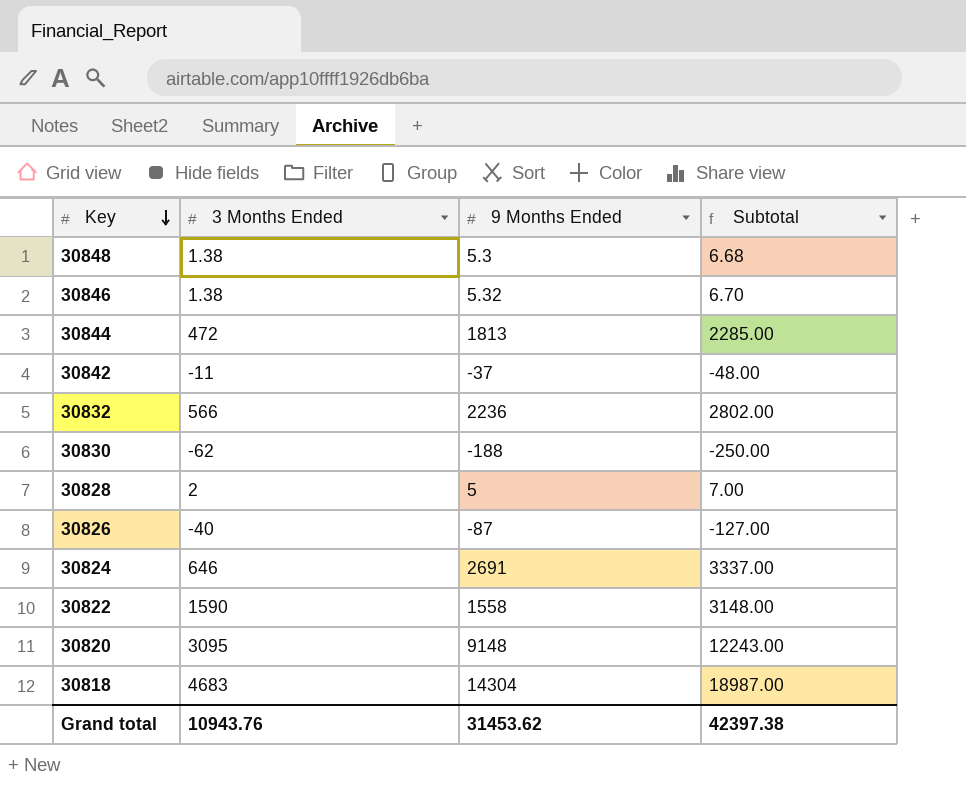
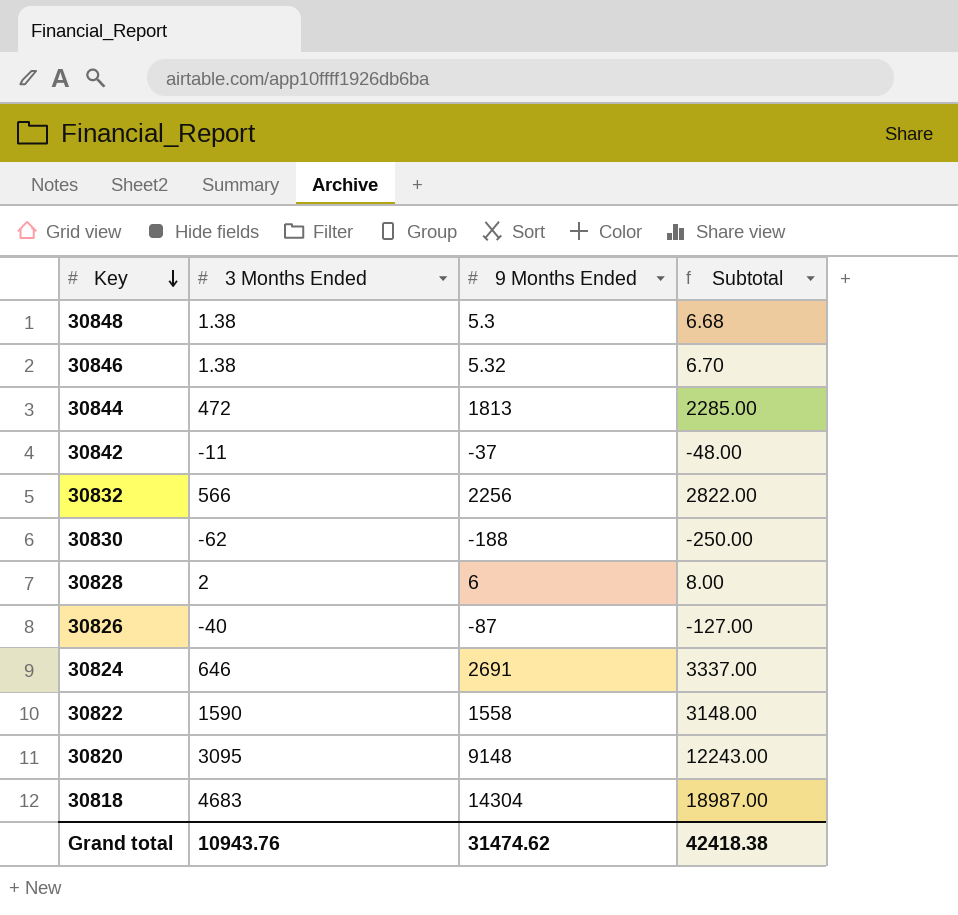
30832 | 9 Months Ended: 2236 -> 2256
30832 | Subtotal: 2802.00 -> 2822.00
30828 | 9 Months Ended: 5 -> 6
30828 | Subtotal: 7.00 -> 8.00
Grand total | 9 Months Ended: 31453.62 -> 31474.62
Grand total | Subtotal: 42397.38 -> 42418.38

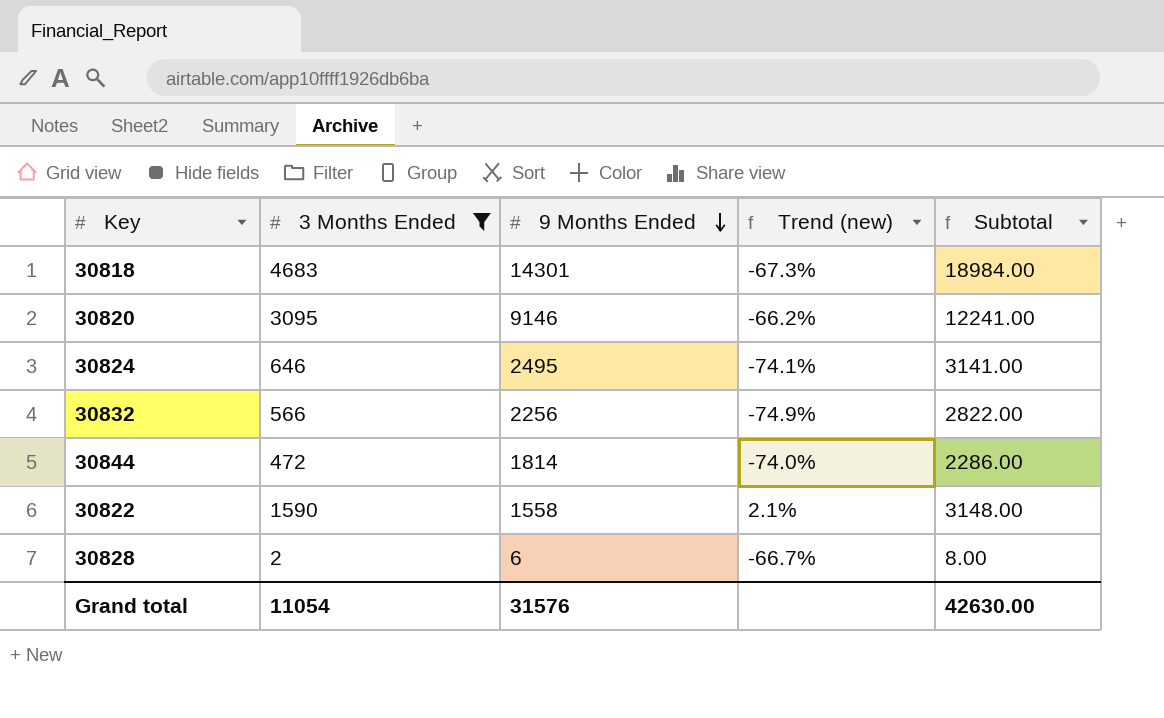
filter: none -> 3 Months Ended >= 2
row order: Key descending -> 9 Months Ended descending
column Trend (new) | formula: none -> ([3 Months Ended] - [9 Months Ended]) / [9 Months Ended]
30818 | 9 Months Ended: 14304 -> 14301
30818 | Subtotal: 18987.00 -> 18984.00
30820 | 9 Months Ended: 9148 -> 9146
30820 | Subtotal: 12243.00 -> 12241.00
30824 | 9 Months Ended: 2691 -> 2495
30824 | Subtotal: 3337.00 -> 3141.00
30844 | 9 Months Ended: 1813 -> 1814
30844 | Subtotal: 2285.00 -> 2286.00
Grand total | 3 Months Ended: 10943.76 -> 11054
Grand total | 9 Months Ended: 31474.62 -> 31576
Grand total | Subtotal: 42418.38 -> 42630.00

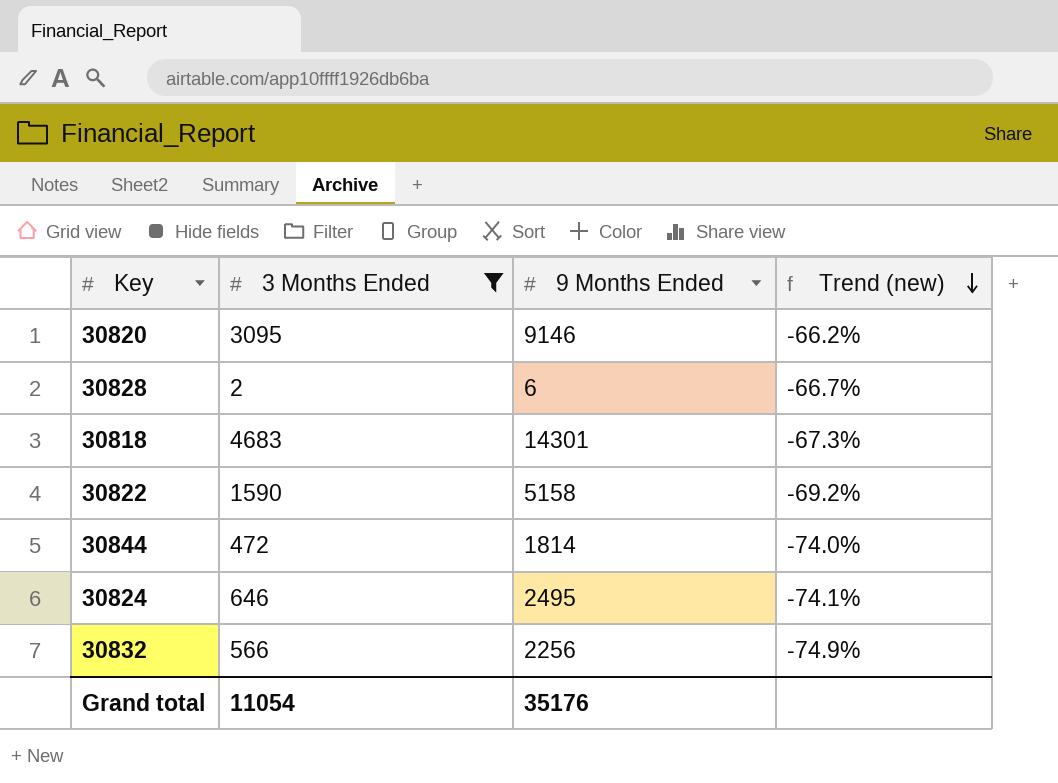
row order: 9 Months Ended descending -> Trend (new) descending
column Subtotal | formula: [3 Months Ended] + [9 Months Ended] -> none
30822 | 9 Months Ended: 1558 -> 5158
30822 | Trend (new): 2.1% -> -69.2%
Grand total | 9 Months Ended: 31576 -> 35176

